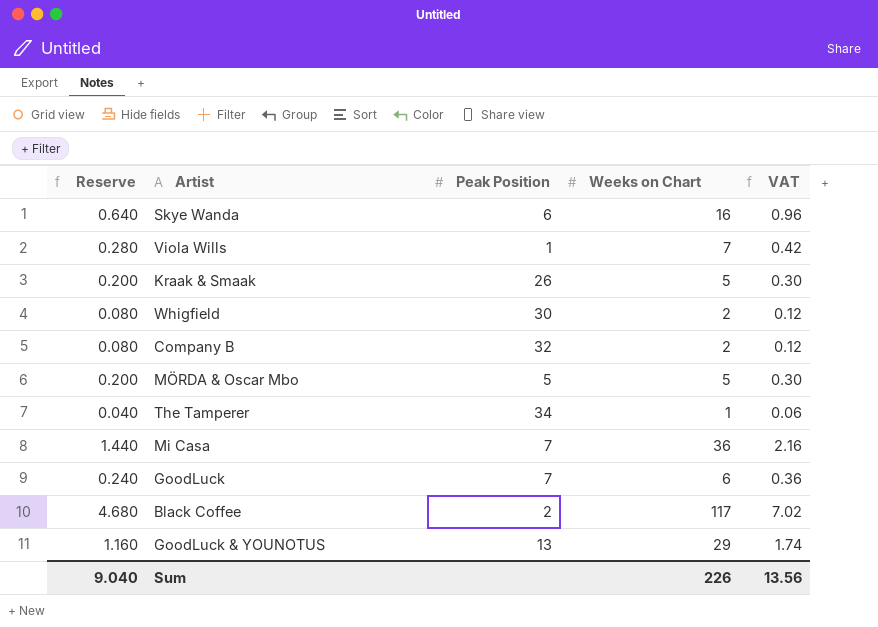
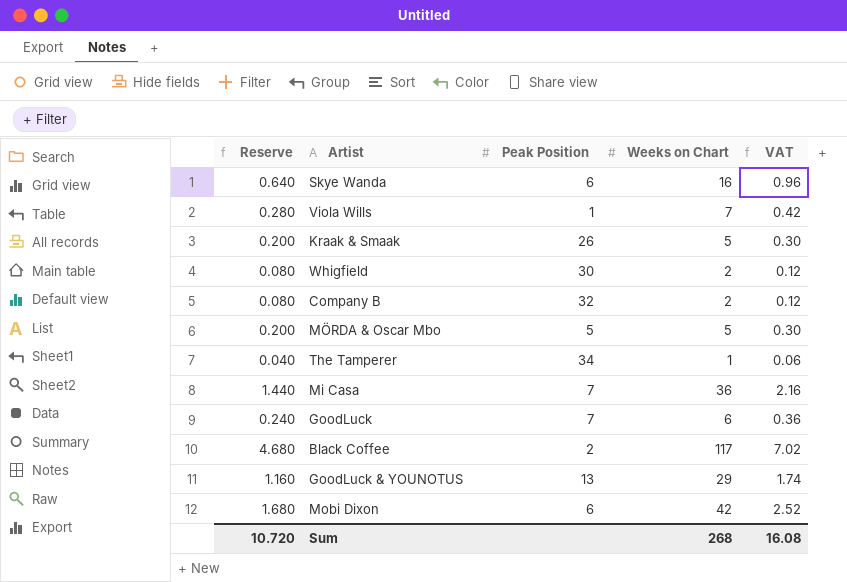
row Mobi Dixon: none -> 1.680 | 6 | 42 | 2.52
Sum | Reserve: 9.040 -> 10.720
Sum | Weeks on Chart: 226 -> 268
Sum | VAT: 13.56 -> 16.08

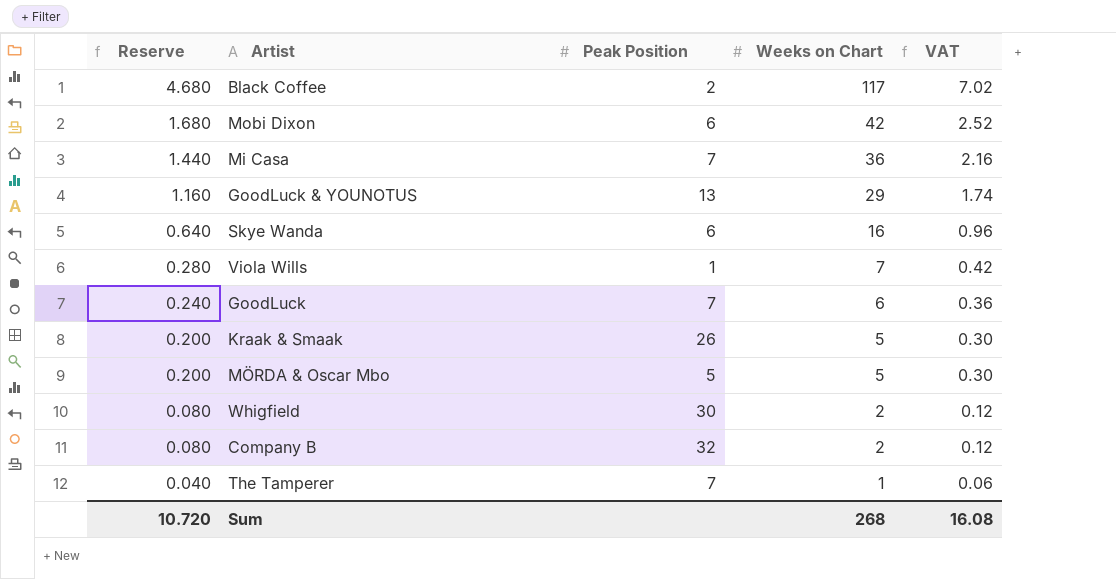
row order: none -> Reserve descending
The Tamperer | Peak Position: 34 -> 7

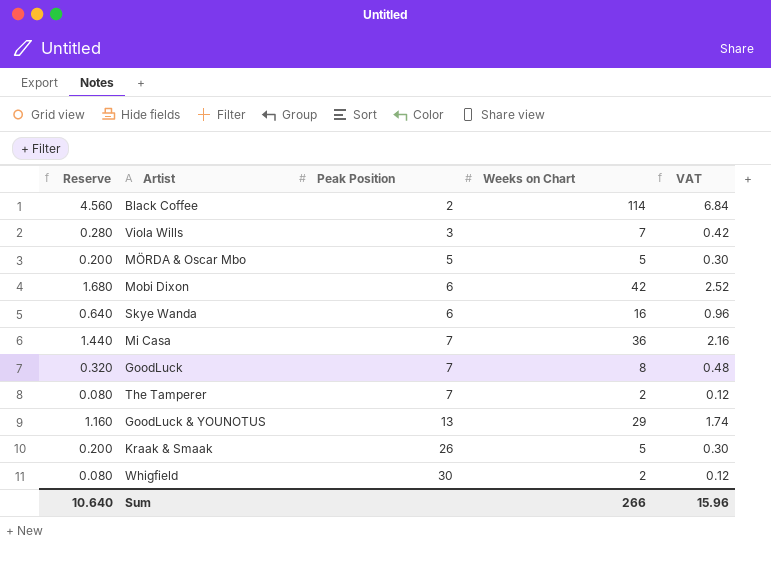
row order: Reserve descending -> Peak Position ascending
row Company B: 0.080 | 32 | 2 | 0.12 -> none
Black Coffee | Reserve: 4.680 -> 4.560
Black Coffee | Weeks on Chart: 117 -> 114
Black Coffee | VAT: 7.02 -> 6.84
Viola Wills | Peak Position: 1 -> 3
GoodLuck | Reserve: 0.240 -> 0.320
GoodLuck | Weeks on Chart: 6 -> 8
GoodLuck | VAT: 0.36 -> 0.48
The Tamperer | Reserve: 0.040 -> 0.080
The Tamperer | Weeks on Chart: 1 -> 2
The Tamperer | VAT: 0.06 -> 0.12
Sum | Reserve: 10.720 -> 10.640
Sum | Weeks on Chart: 268 -> 266
Sum | VAT: 16.08 -> 15.96

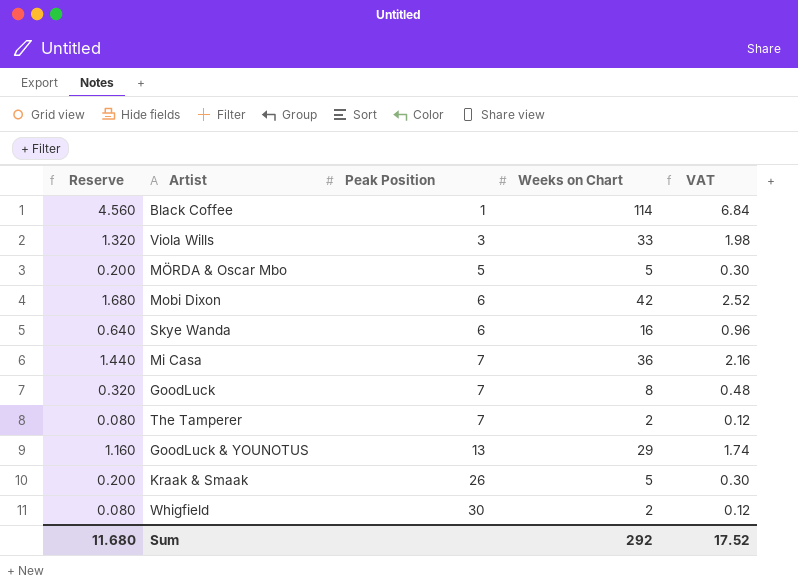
Black Coffee | Peak Position: 2 -> 1
Viola Wills | Reserve: 0.280 -> 1.320
Viola Wills | Weeks on Chart: 7 -> 33
Viola Wills | VAT: 0.42 -> 1.98
Sum | Reserve: 10.640 -> 11.680
Sum | Weeks on Chart: 266 -> 292
Sum | VAT: 15.96 -> 17.52

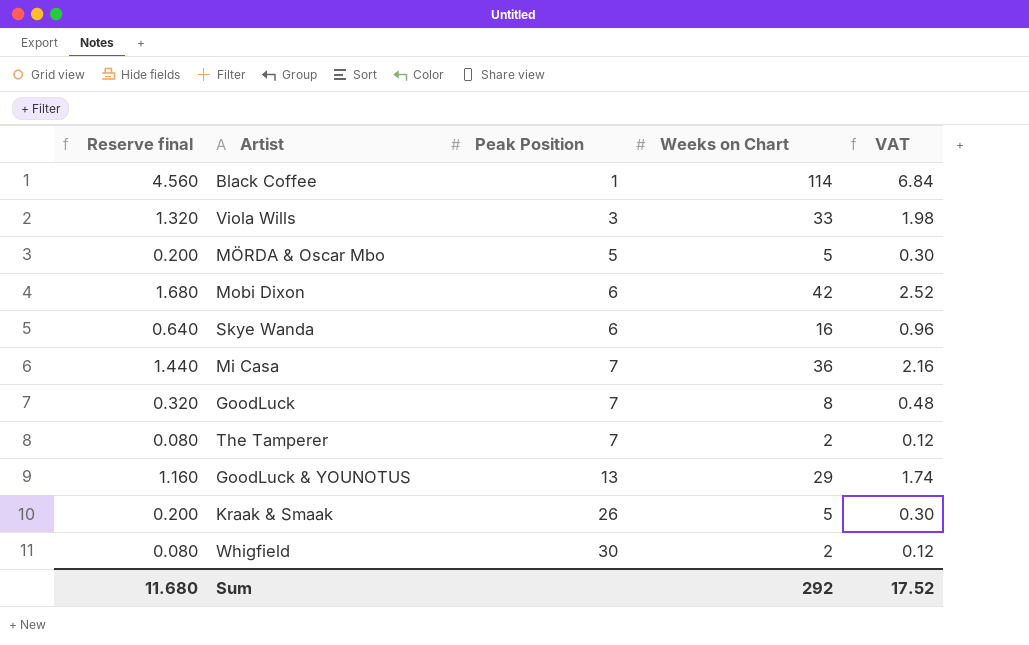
column name: Reserve -> Reserve final

